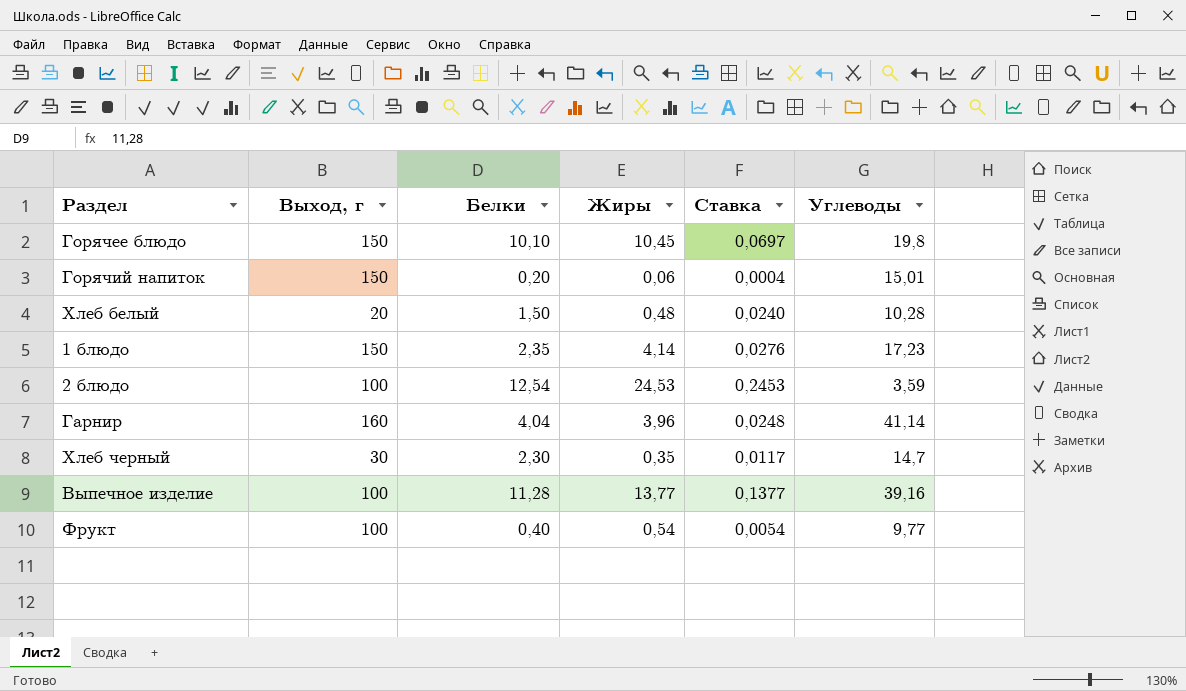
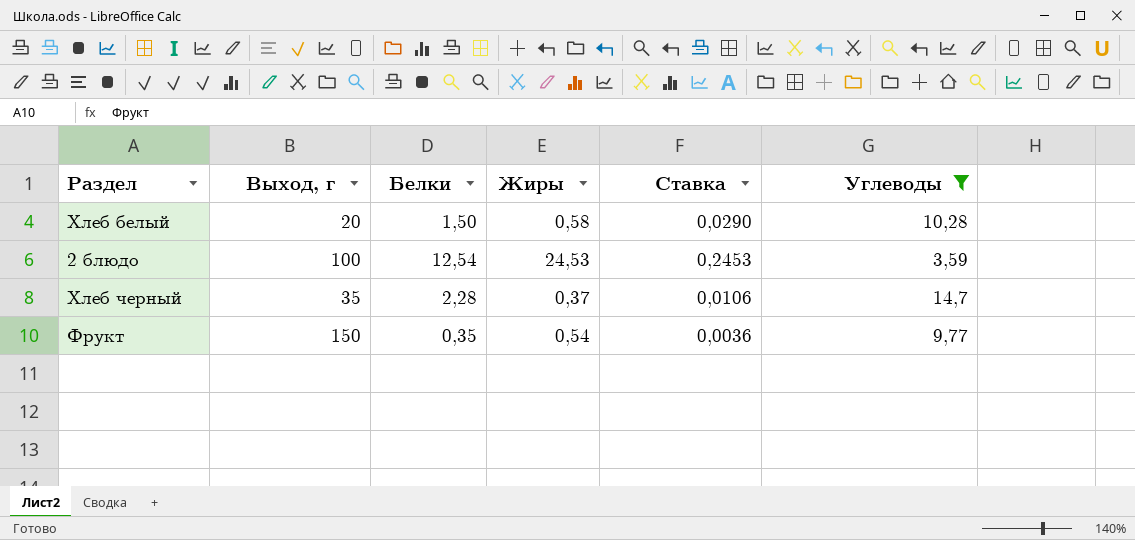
filter: none -> Углеводы <= 14,7
Хлеб белый | Жиры: 0,48 -> 0,58
Хлеб белый | Ставка: 0,0240 -> 0,0290
Хлеб черный | Выход, г: 30 -> 35
Хлеб черный | Белки: 2,30 -> 2,28
Хлеб черный | Жиры: 0,35 -> 0,37
Хлеб черный | Ставка: 0,0117 -> 0,0106
Фрукт | Выход, г: 100 -> 150
Фрукт | Белки: 0,40 -> 0,35
Фрукт | Ставка: 0,0054 -> 0,0036

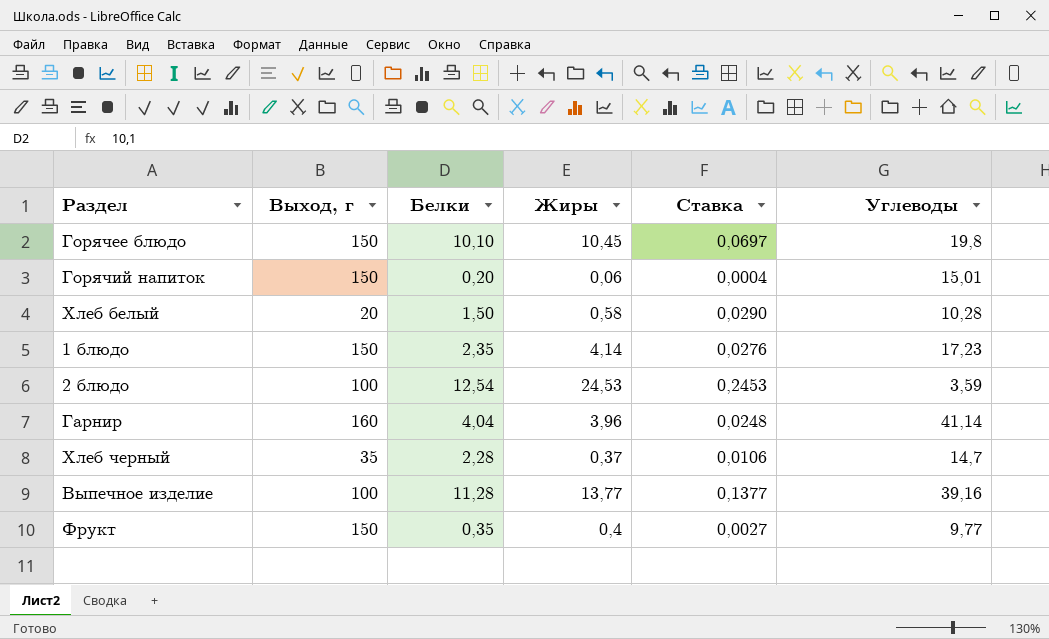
filter: Углеводы <= 14,7 -> none
Фрукт | Жиры: 0,54 -> 0,4
Фрукт | Ставка: 0,0036 -> 0,0027

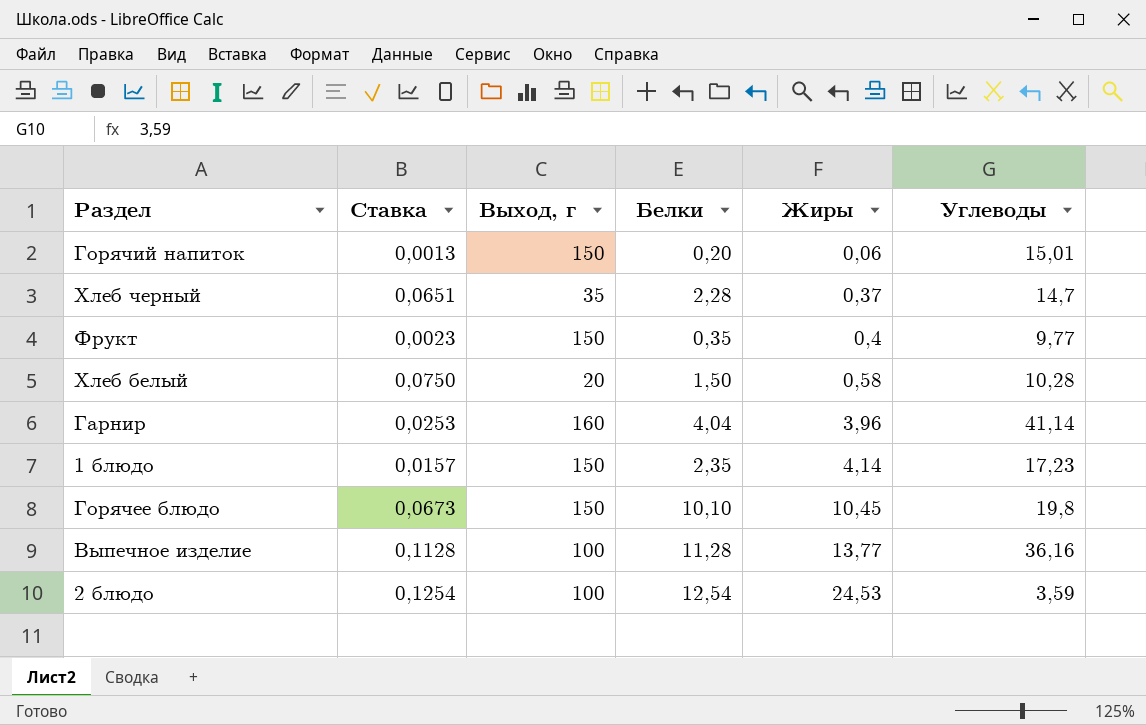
row order: none -> Жиры ascending
column Ставка | formula: [Жиры] / [Выход, г] -> [Белки] / [Выход, г]
column Ставка | position: 5 -> 2
Выпечное изделие | Углеводы: 39,16 -> 36,16

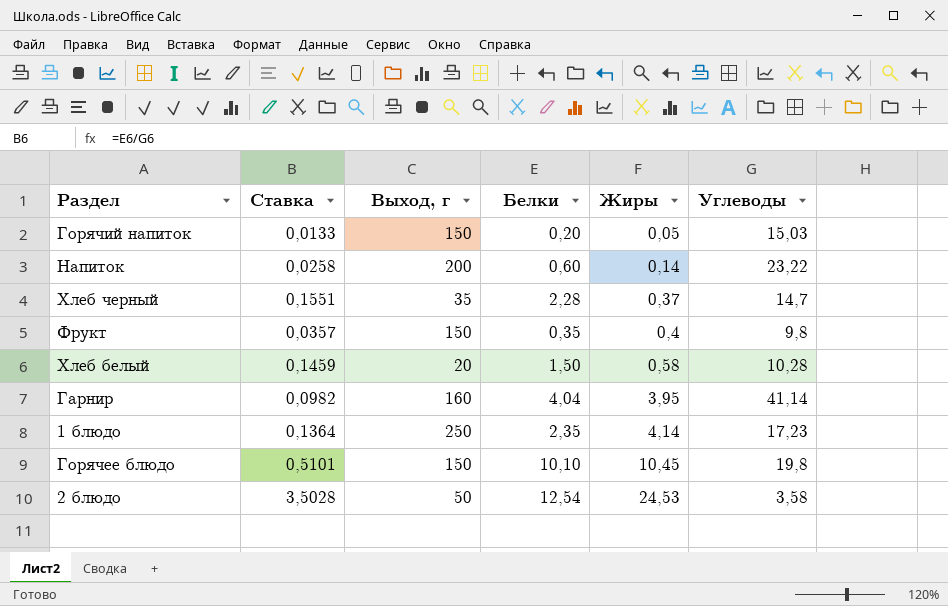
column Ставка | formula: [Белки] / [Выход, г] -> [Белки] / [Углеводы]
row Выпечное изделие: 0,1128 | 100 | 11,28 | 13,77 | 36,16 -> none
Горячий напиток | Жиры: 0,06 -> 0,05
Горячий напиток | Углеводы: 15,01 -> 15,03
row Напиток: none -> 0,0258 | 200 | 0,60 | 0,14 | 23,22
Фрукт | Углеводы: 9,77 -> 9,8
Гарнир | Жиры: 3,96 -> 3,95
1 блюдо | Выход, г: 150 -> 250
2 блюдо | Выход, г: 100 -> 50
2 блюдо | Углеводы: 3,59 -> 3,58

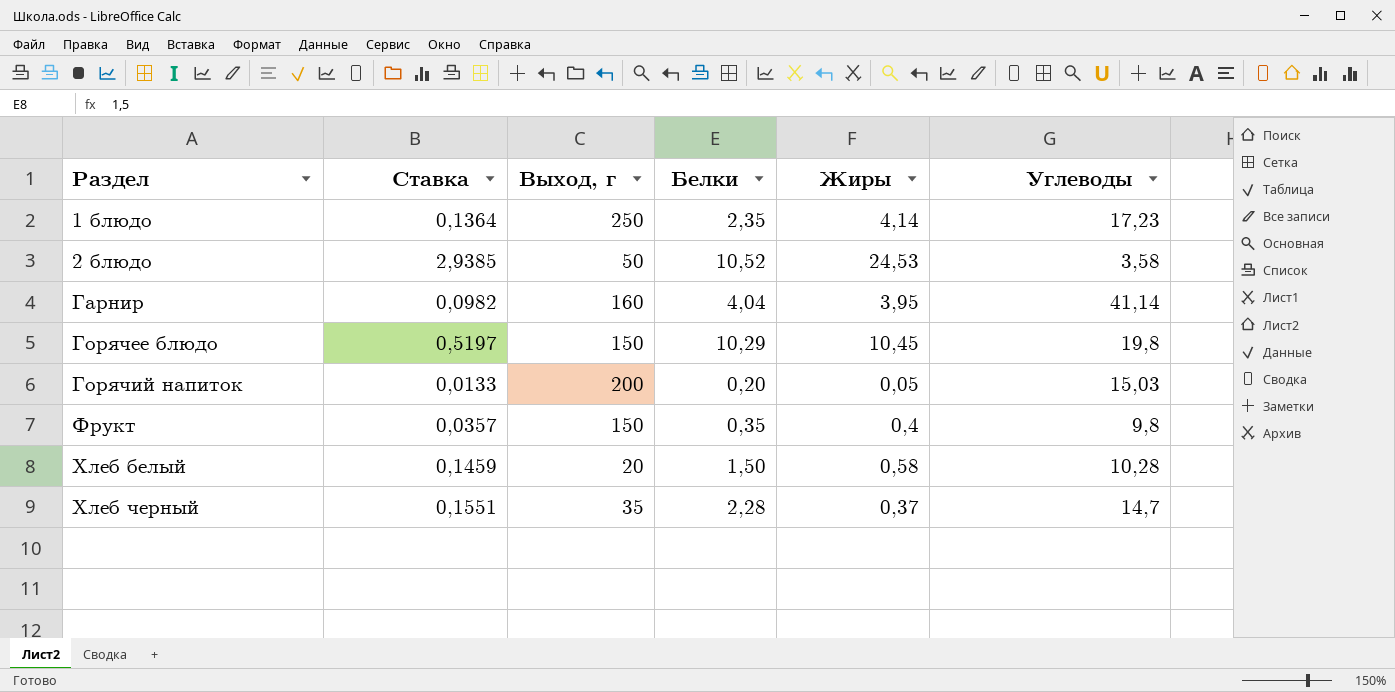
row order: Жиры ascending -> Раздел ascending
row Напиток: 0,0258 | 200 | 0,60 | 0,14 | 23,22 -> none
2 блюдо | Ставка: 3,5028 -> 2,9385
2 блюдо | Белки: 12,54 -> 10,52
Горячее блюдо | Ставка: 0,5101 -> 0,5197
Горячее блюдо | Белки: 10,10 -> 10,29
Горячий напиток | Выход, г: 150 -> 200

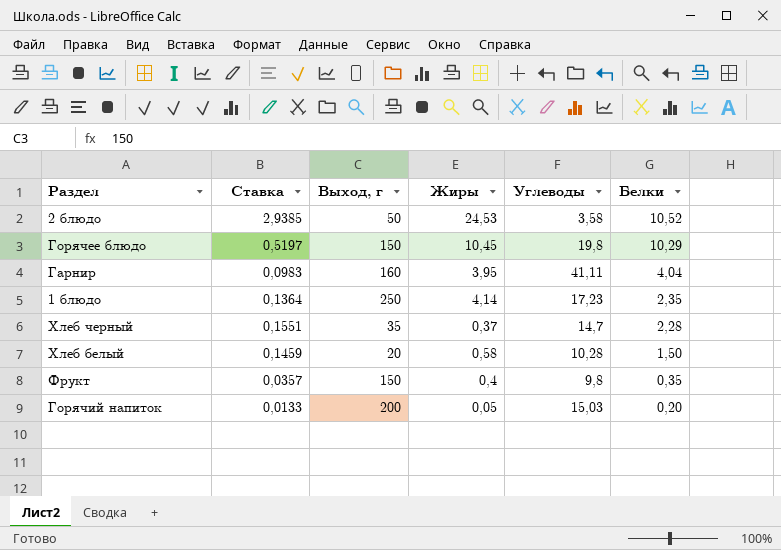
row order: Раздел ascending -> Белки descending
column Белки | position: 4 -> 6
Гарнир | Ставка: 0,0982 -> 0,0983
Гарнир | Углеводы: 41,14 -> 41,11

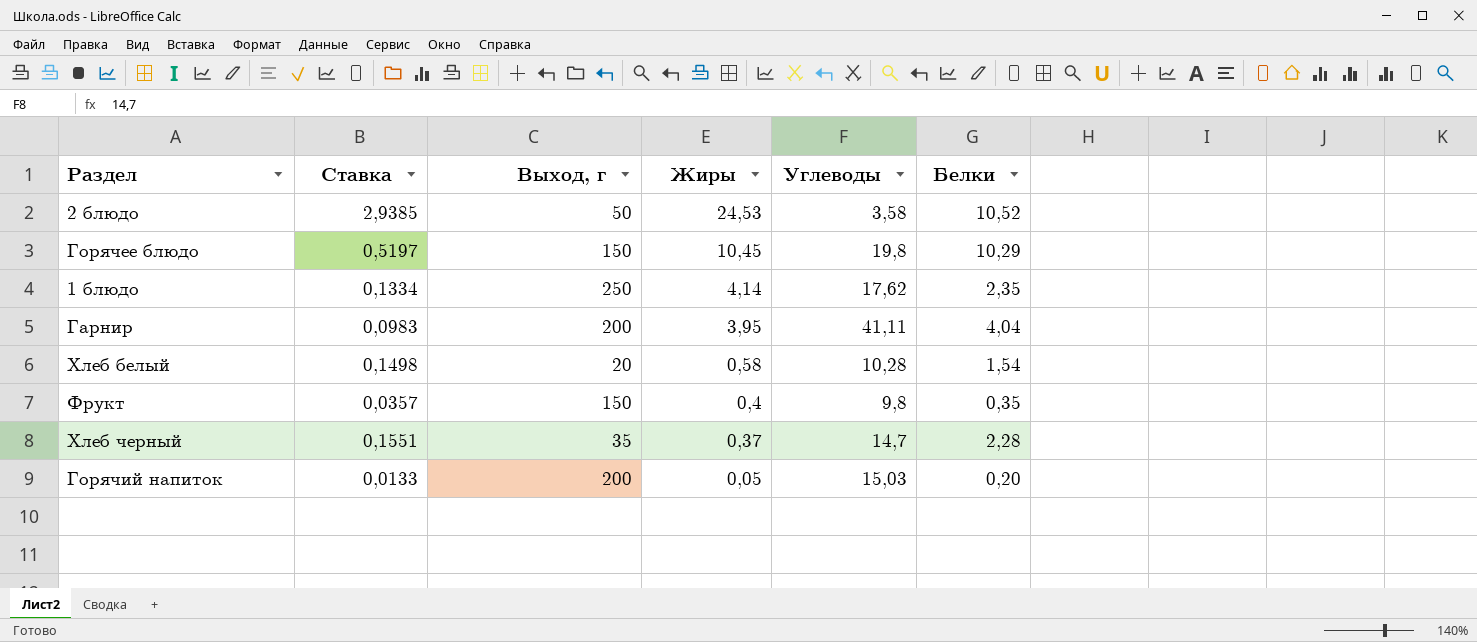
row order: Белки descending -> Жиры descending
1 блюдо | Ставка: 0,1364 -> 0,1334
1 блюдо | Углеводы: 17,23 -> 17,62
Гарнир | Выход, г: 160 -> 200
Хлеб белый | Ставка: 0,1459 -> 0,1498
Хлеб белый | Белки: 1,50 -> 1,54

